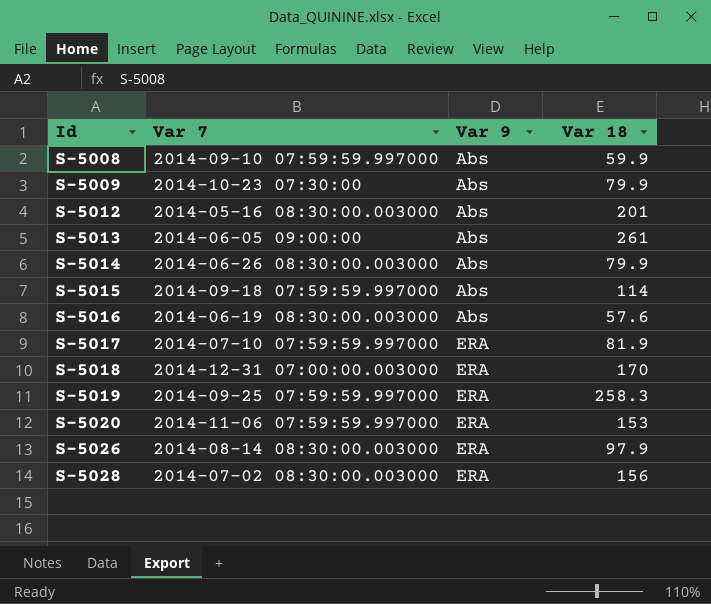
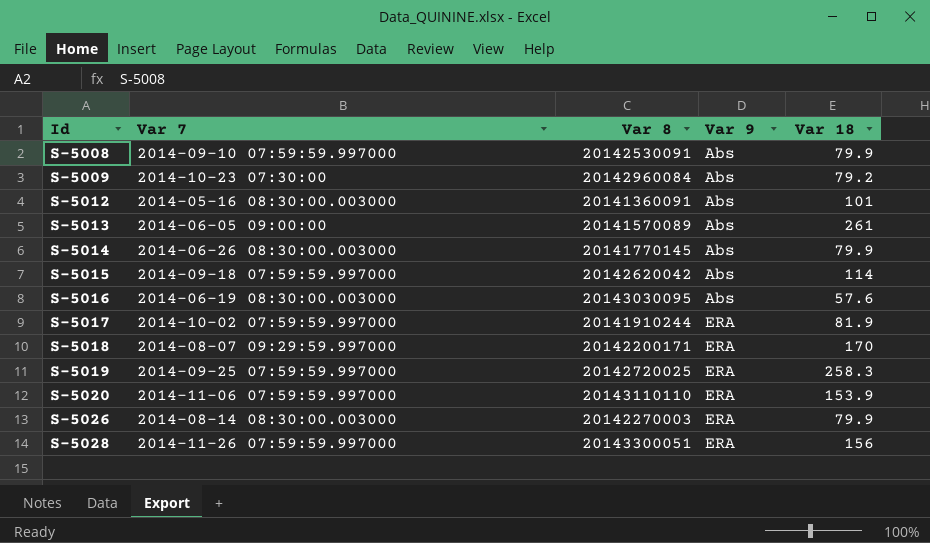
column Var 8 | position: none -> 3
S-5008 | Var 18: 59.9 -> 79.9
S-5009 | Var 18: 79.9 -> 79.2
S-5012 | Var 18: 201 -> 101
S-5017 | Var 7: 2014-07-10 07:59:59.997000 -> 2014-10-02 07:59:59.997000
S-5018 | Var 7: 2014-12-31 07:00:00.003000 -> 2014-08-07 09:29:59.997000
S-5020 | Var 18: 153 -> 153.9
S-5026 | Var 18: 97.9 -> 79.9
S-5028 | Var 7: 2014-07-02 08:30:00.003000 -> 2014-11-26 07:59:59.997000

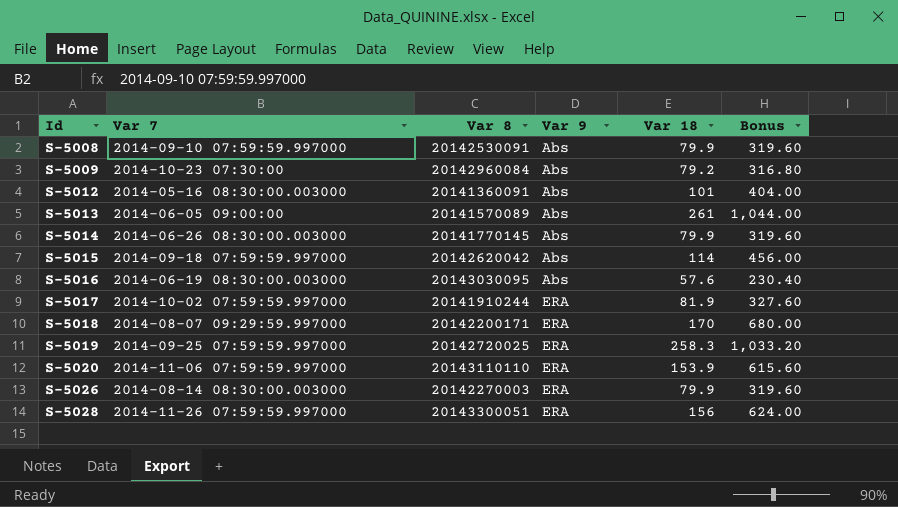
column Bonus | formula: none -> [Var 18] * 4

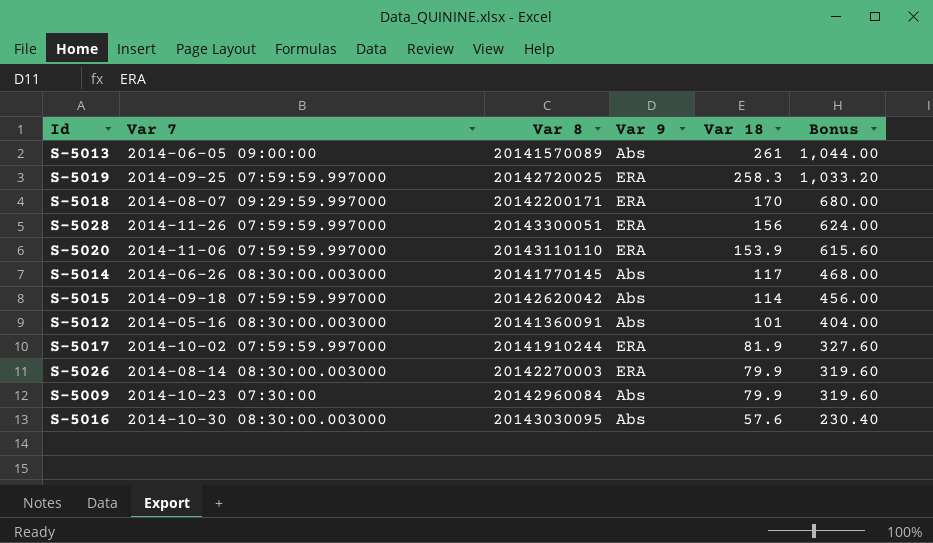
row order: Id ascending -> Var 18 descending
row S-5008: 2014-09-10 07:59:59.997000 | 20142530091 | Abs | 79.9 | 319.60 -> none
S-5014 | Var 18: 79.9 -> 117
S-5014 | Bonus: 319.60 -> 468.00
S-5009 | Var 18: 79.2 -> 79.9
S-5009 | Bonus: 316.80 -> 319.60
S-5016 | Var 7: 2014-06-19 08:30:00.003000 -> 2014-10-30 08:30:00.003000

